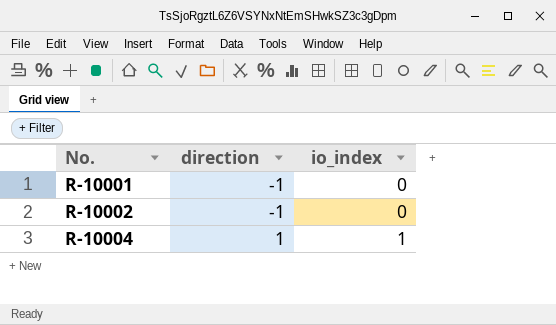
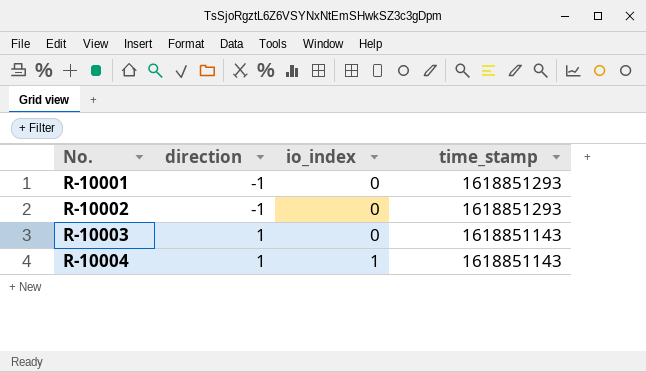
column time_stamp | position: none -> 4
row R-10003: none -> 1 | 0 | 1618851143

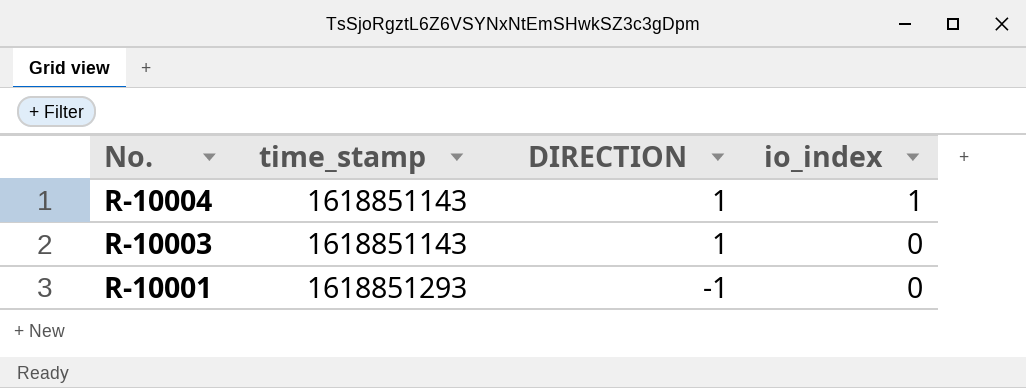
row order: No. ascending -> No. descending
column time_stamp | position: 4 -> 2
column name: direction -> DIRECTION
row R-10002: -1 | 0 | 1618851293 -> none

